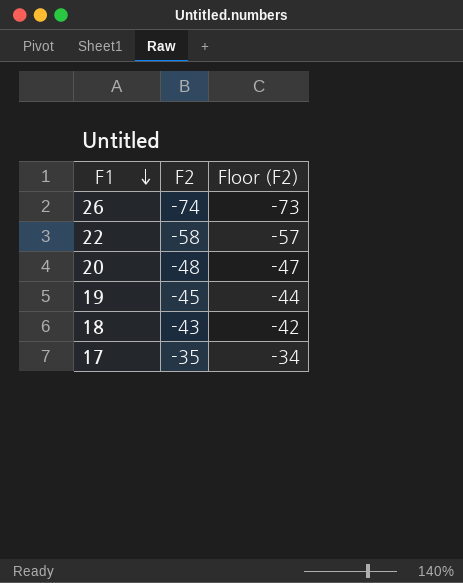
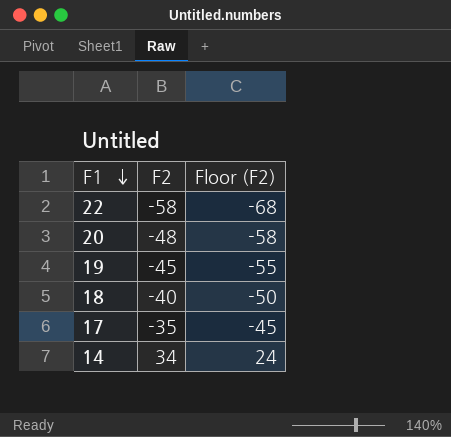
column Floor (F2) | formula: [F2] + 1 -> [F2] - 10
row 26: -74 | -73 -> none
18 | F2: -43 -> -40
row 14: none -> 34 | 24

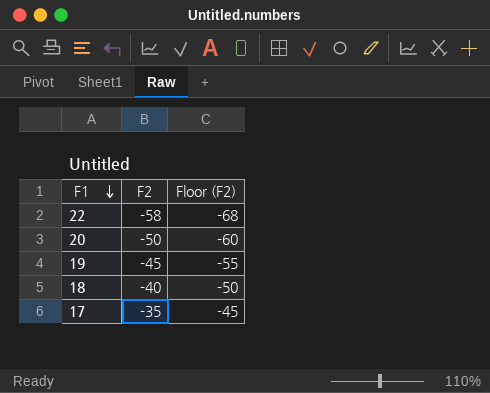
row 14: 34 | 24 -> none
20 | F2: -48 -> -50
20 | Floor (F2): -58 -> -60

